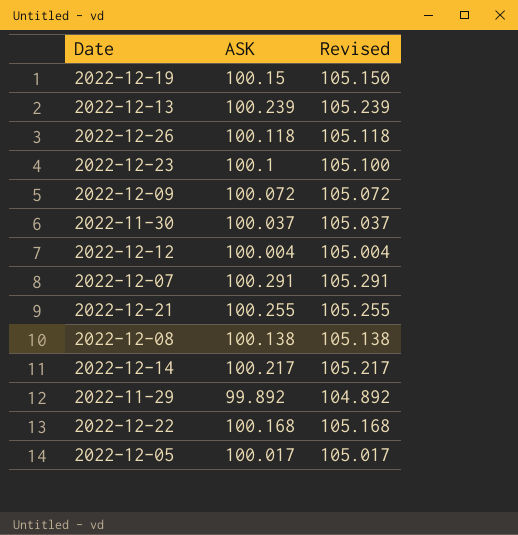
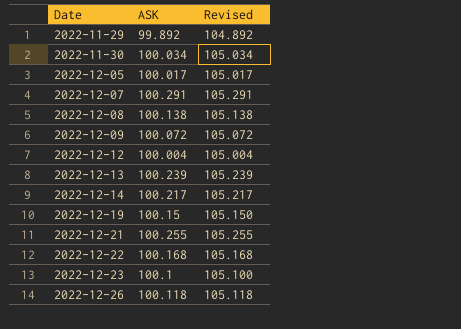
row order: none -> Date ascending
2022-11-30 | ASK: 100.037 -> 100.034
2022-11-30 | Revised: 105.037 -> 105.034

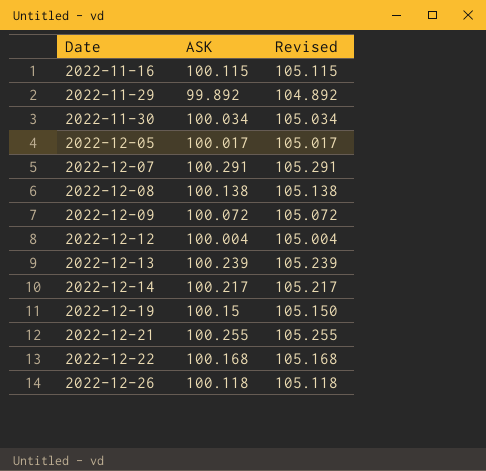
row 2022-12-23: 100.1 | 105.100 -> none
row 2022-11-16: none -> 100.115 | 105.115

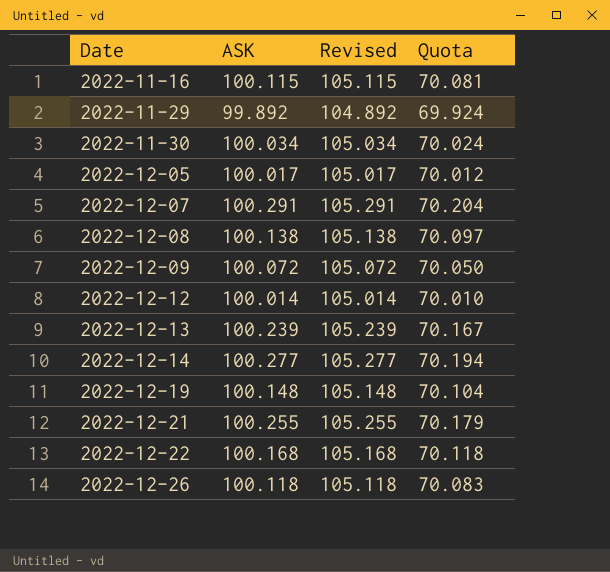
column Quota | formula: none -> [ASK] * 0.7
2022-12-12 | ASK: 100.004 -> 100.014
2022-12-12 | Revised: 105.004 -> 105.014
2022-12-14 | ASK: 100.217 -> 100.277
2022-12-14 | Revised: 105.217 -> 105.277
2022-12-19 | ASK: 100.15 -> 100.148
2022-12-19 | Revised: 105.150 -> 105.148

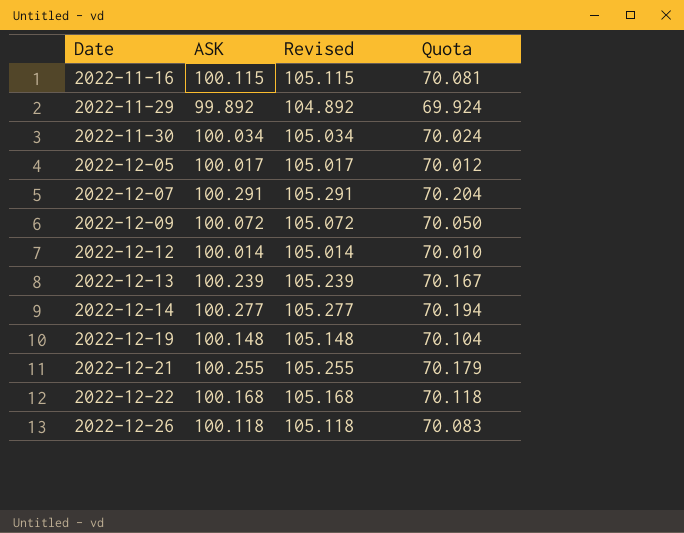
row 2022-12-08: 100.138 | 105.138 | 70.097 -> none

